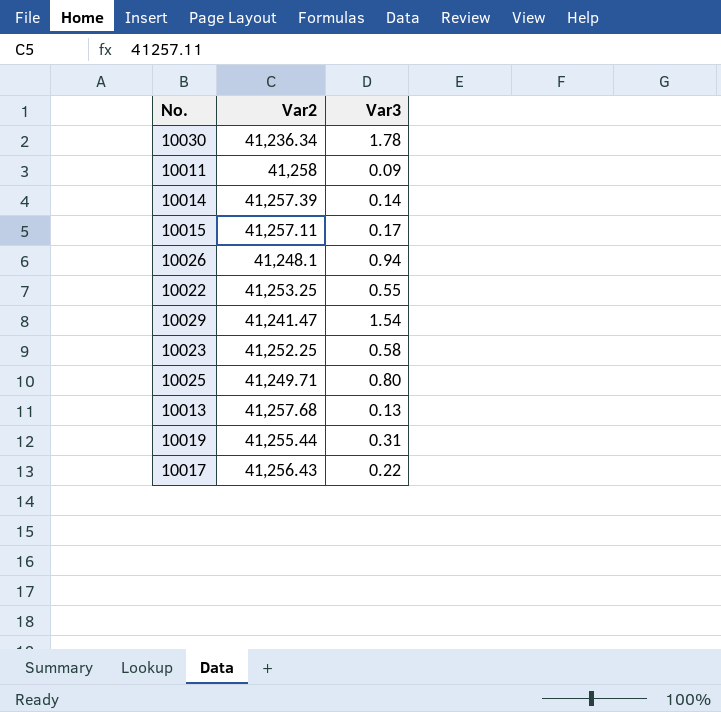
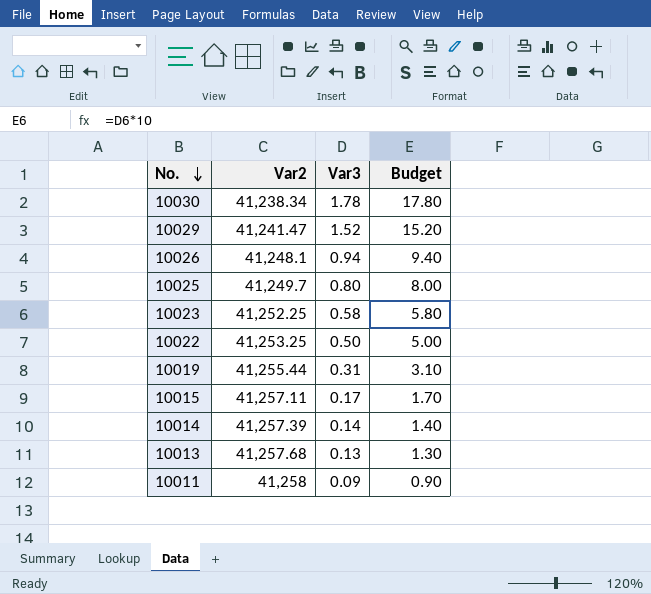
row order: none -> No. descending
column Budget | formula: none -> [Var3] * 10
row 10017: 41,256.43 | 0.22 -> none
10030 | Var2: 41,236.34 -> 41,238.34
10029 | Var3: 1.54 -> 1.52
10025 | Var2: 41,249.71 -> 41,249.7
10022 | Var3: 0.55 -> 0.50

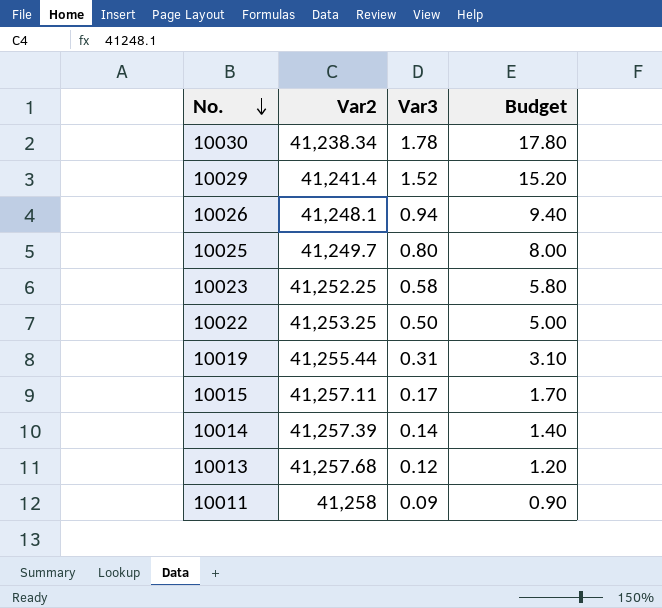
10029 | Var2: 41,241.47 -> 41,241.4
10013 | Var3: 0.13 -> 0.12
10013 | Budget: 1.30 -> 1.20

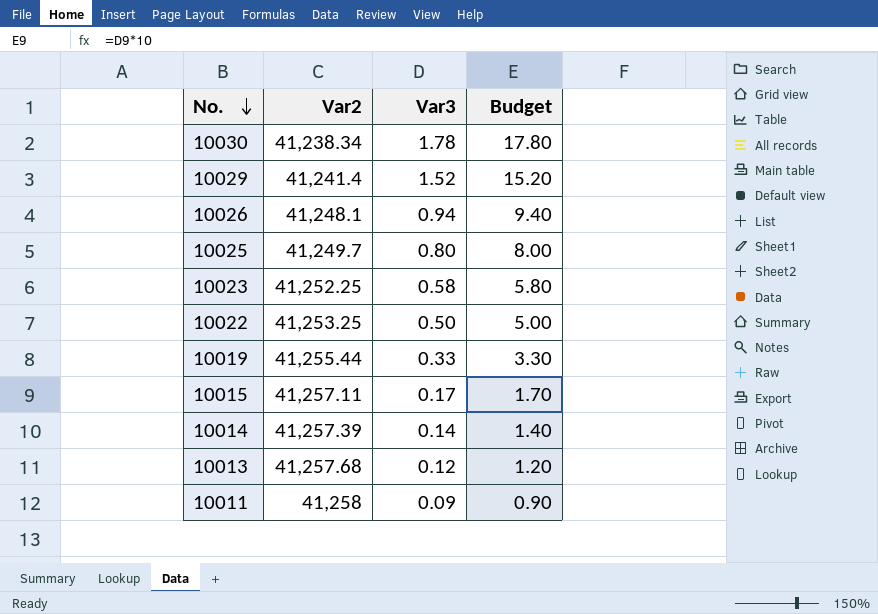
10019 | Var3: 0.31 -> 0.33
10019 | Budget: 3.10 -> 3.30

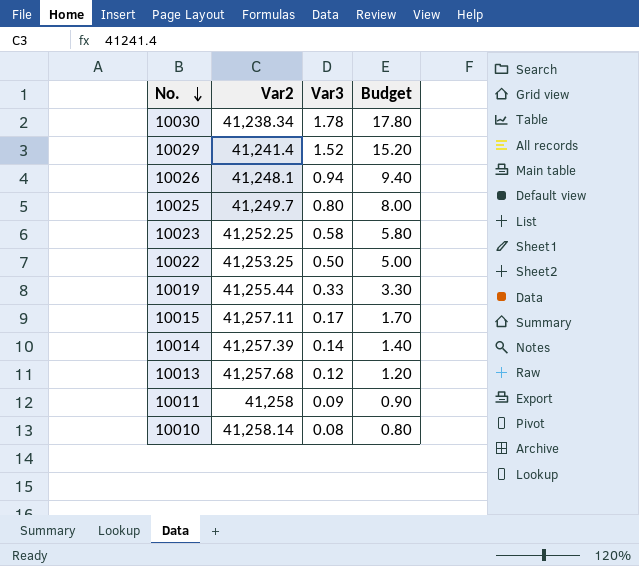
row 10010: none -> 41,258.14 | 0.08 | 0.80

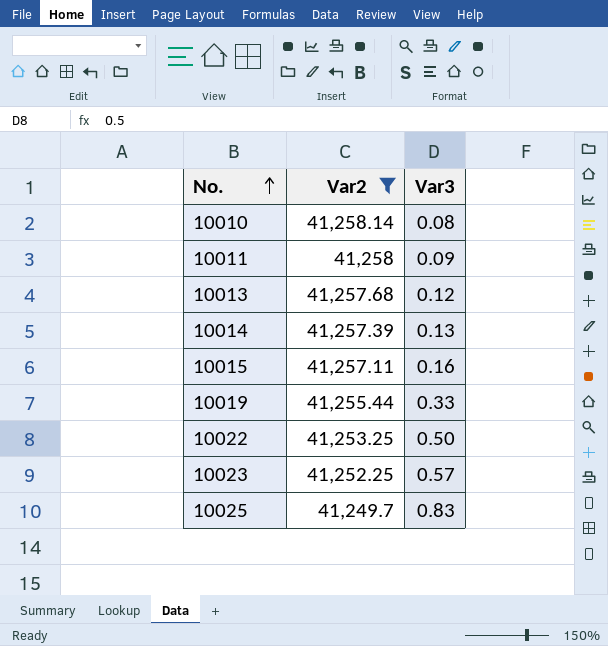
filter: none -> Var2 >= 41,249.7
row order: No. descending -> No. ascending
column Budget | formula: [Var3] * 10 -> none
10014 | Var3: 0.14 -> 0.13
10015 | Var3: 0.17 -> 0.16
10023 | Var3: 0.58 -> 0.57
10025 | Var3: 0.80 -> 0.83

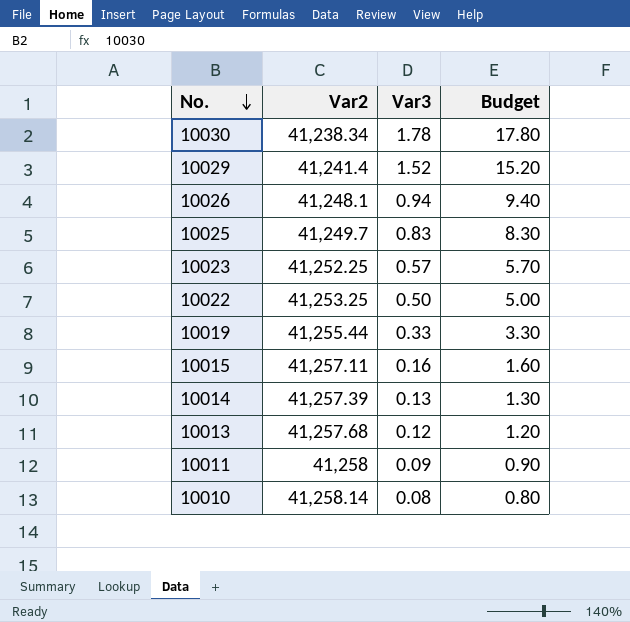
filter: Var2 >= 41,249.7 -> none
row order: No. ascending -> No. descending
column Budget | formula: none -> [Var3] * 10

